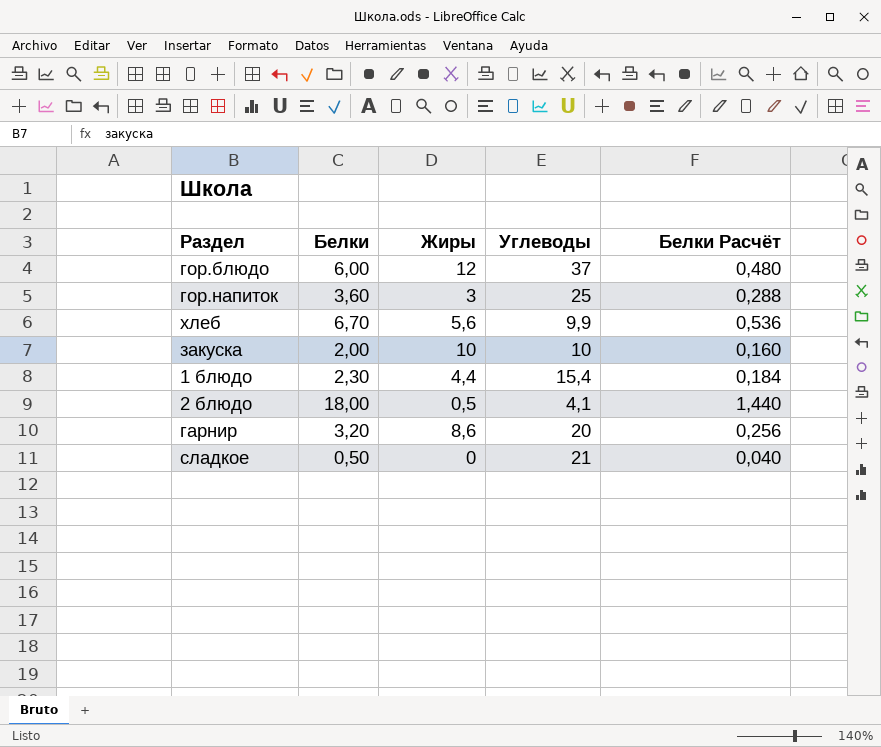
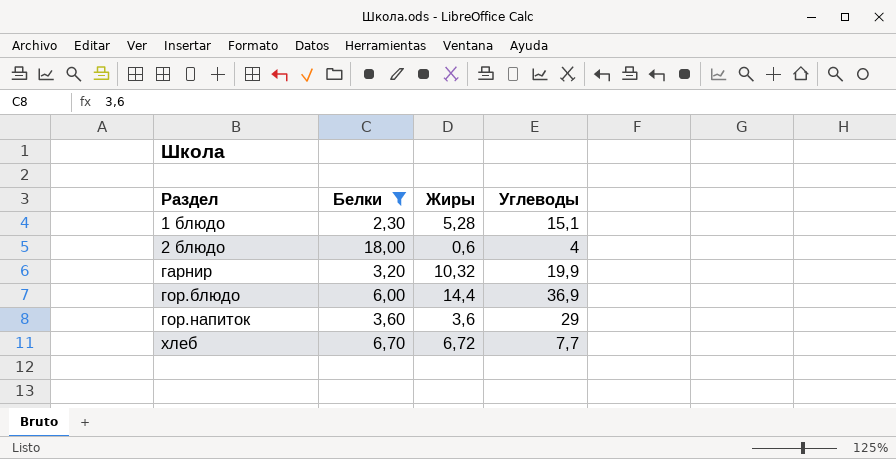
filter: none -> Белки >= 2,30
row order: none -> Раздел ascending
column Белки Расчёт | formula: [Белки] * 0,08 -> none
1 блюдо | Жиры: 4,4 -> 5,28
1 блюдо | Углеводы: 15,4 -> 15,1
2 блюдо | Жиры: 0,5 -> 0,6
2 блюдо | Углеводы: 4,1 -> 4
гарнир | Жиры: 8,6 -> 10,32
гарнир | Углеводы: 20 -> 19,9
гор.блюдо | Жиры: 12 -> 14,4
гор.блюдо | Углеводы: 37 -> 36,9
гор.напиток | Жиры: 3 -> 3,6
гор.напиток | Углеводы: 25 -> 29
хлеб | Жиры: 5,6 -> 6,72
хлеб | Углеводы: 9,9 -> 7,7

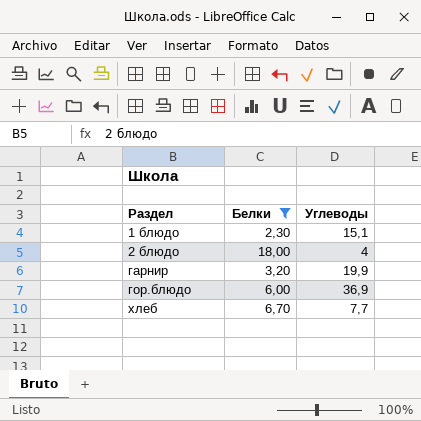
column Жиры | position: 3 -> none
row гор.напиток: 3,60 | 3,6 | 29 -> none

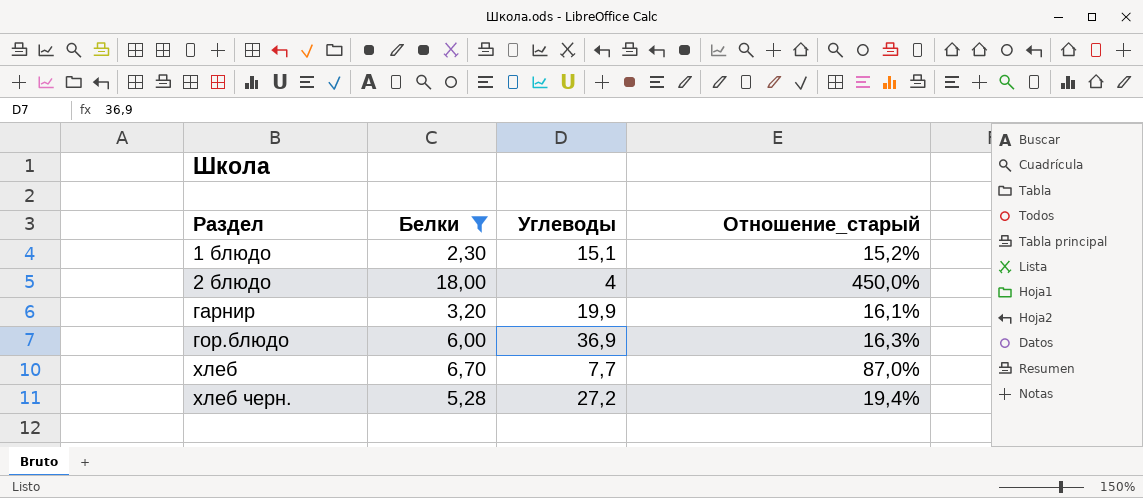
column Отношение_старый | formula: none -> [Белки] / [Углеводы]
row хлеб черн.: none -> 5,28 | 27,2 | 19,4%

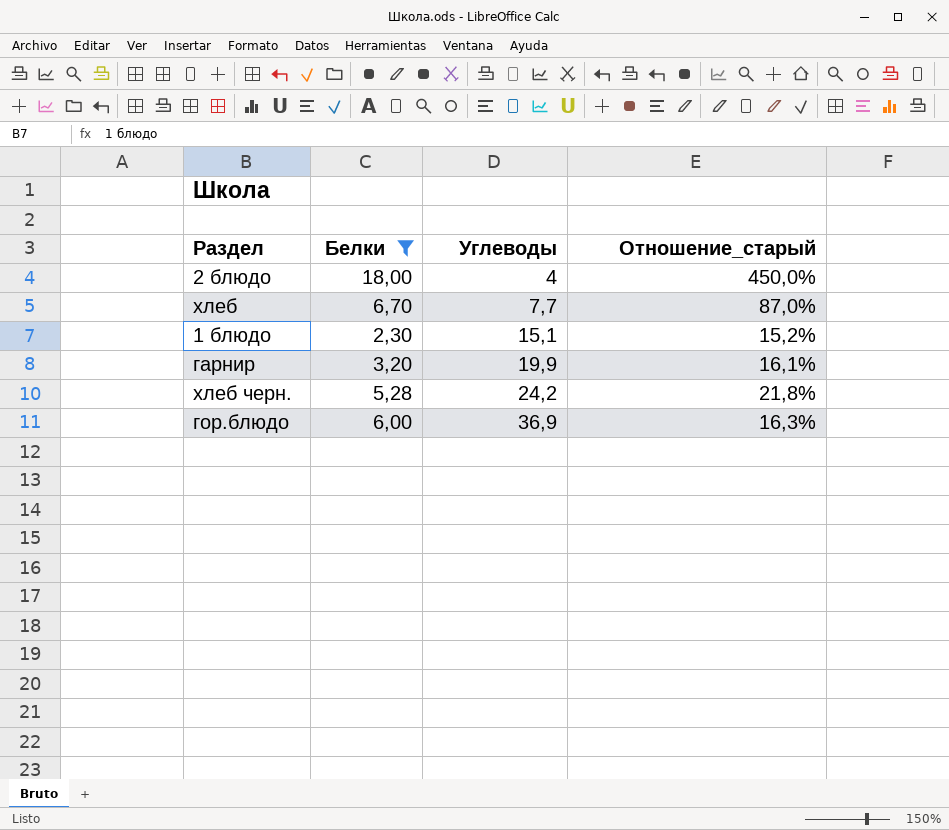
row order: Раздел ascending -> Углеводы ascending
хлеб черн. | Углеводы: 27,2 -> 24,2
хлеб черн. | Отношение_старый: 19,4% -> 21,8%

